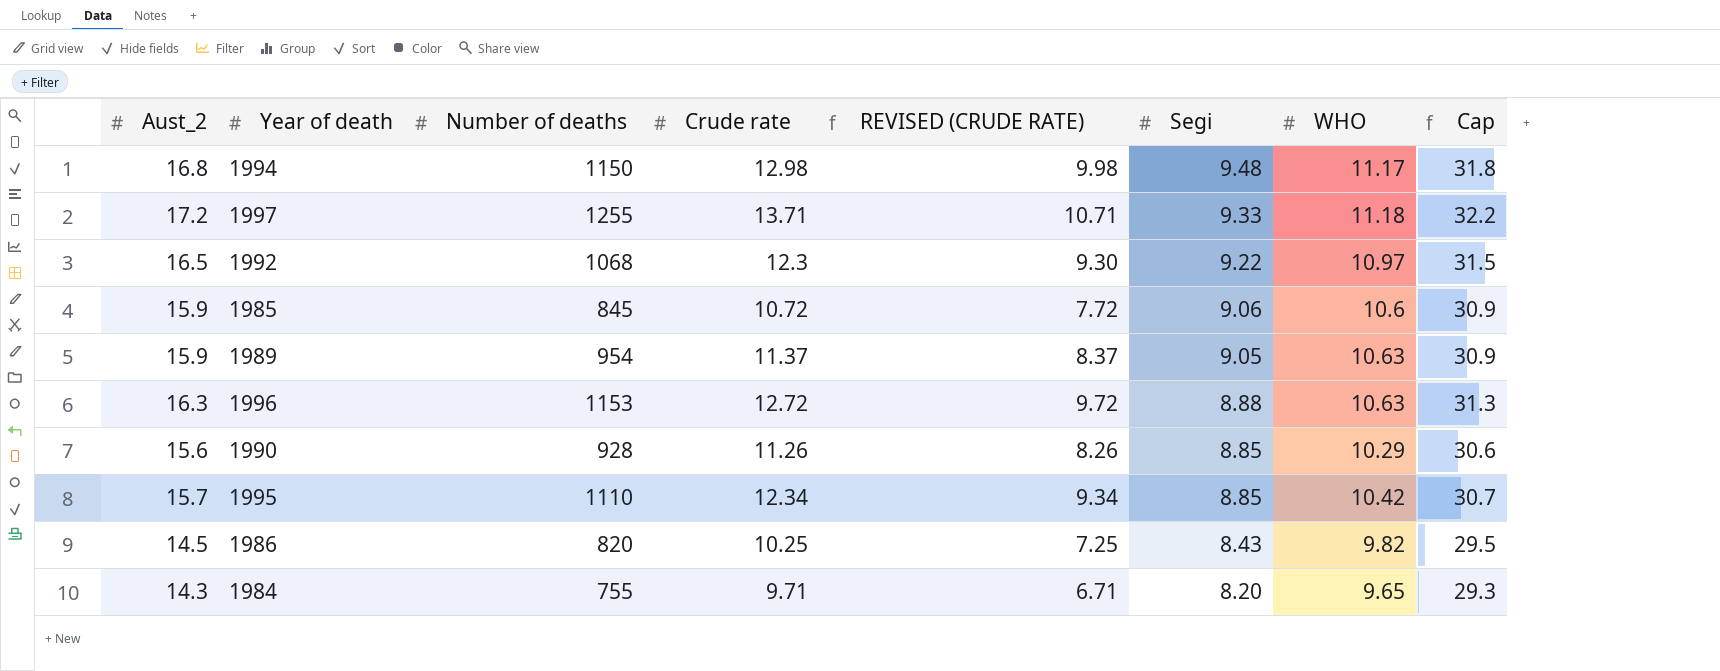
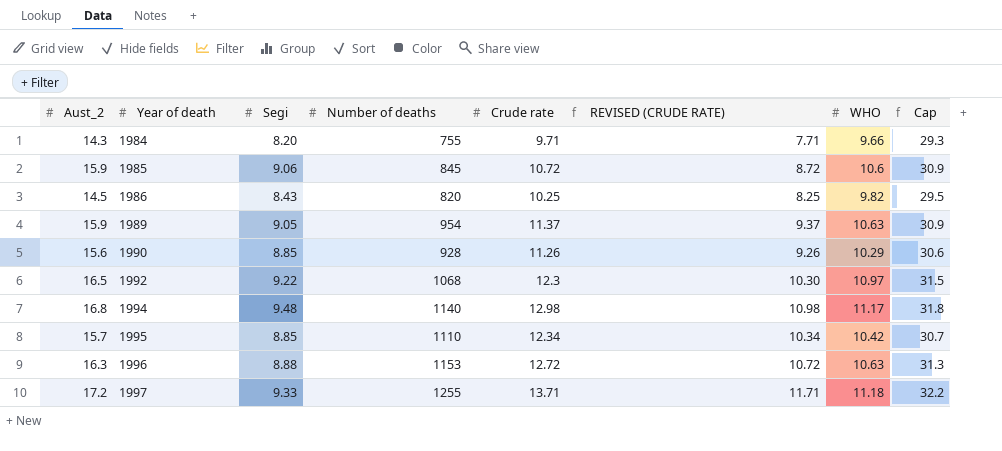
row order: Segi descending -> Year of death ascending
column Segi | position: 6 -> 3
column REVISED (CRUDE RATE) | formula: [Crude rate] - 3 -> [Crude rate] - 2
1984 | WHO: 9.65 -> 9.66
1994 | Number of deaths: 1150 -> 1140

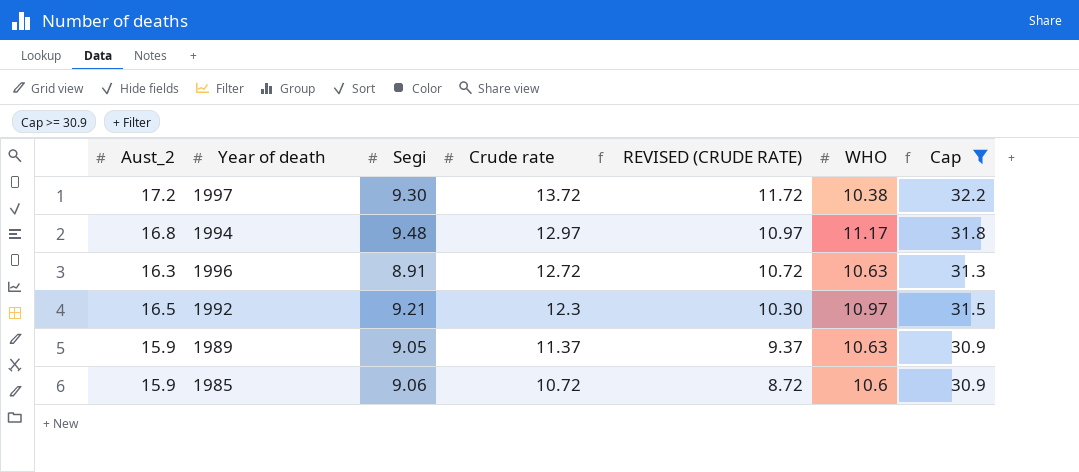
filter: none -> Cap >= 30.9
row order: Year of death ascending -> Crude rate descending
column Number of deaths | position: 4 -> none
1997 | Segi: 9.33 -> 9.30
1997 | Crude rate: 13.71 -> 13.72
1997 | REVISED (CRUDE RATE): 11.71 -> 11.72
1997 | WHO: 11.18 -> 10.38
1994 | Crude rate: 12.98 -> 12.97
1994 | REVISED (CRUDE RATE): 10.98 -> 10.97
1996 | Segi: 8.88 -> 8.91
1992 | Segi: 9.22 -> 9.21

